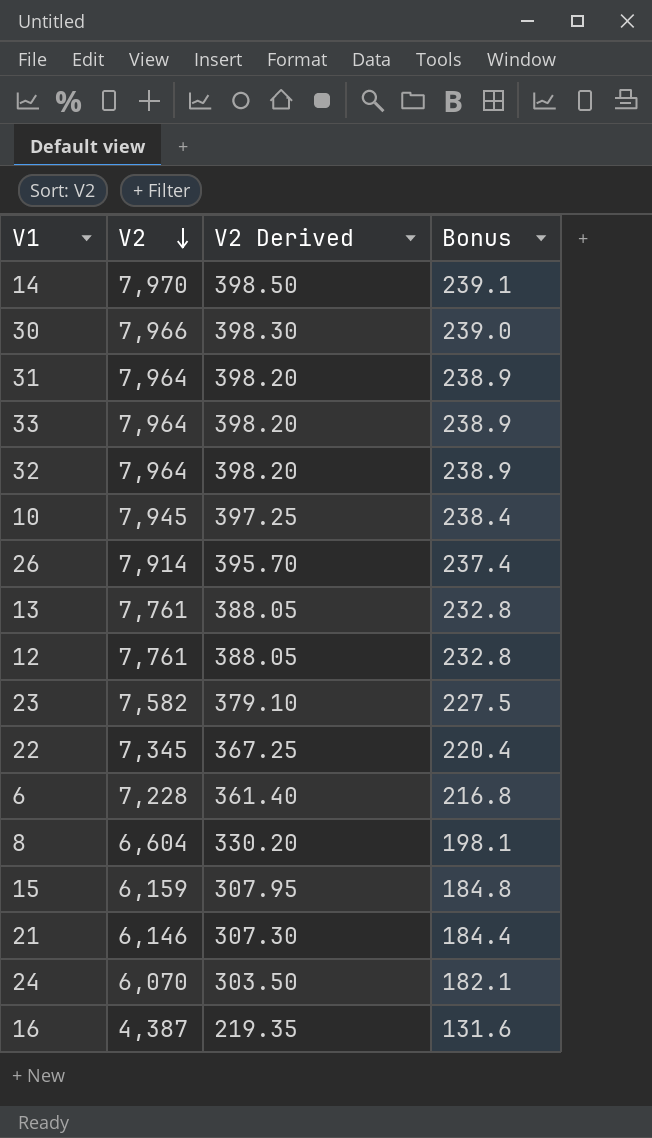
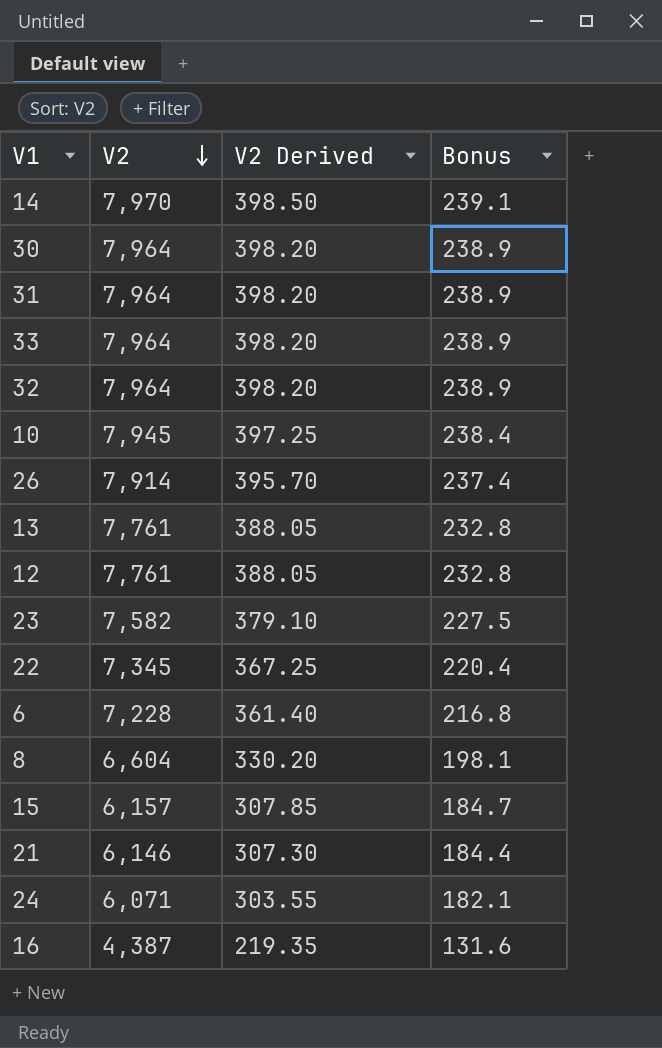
30 | V2: 7,966 -> 7,964
30 | V2 Derived: 398.30 -> 398.20
30 | Bonus: 239.0 -> 238.9
15 | V2: 6,159 -> 6,157
15 | V2 Derived: 307.95 -> 307.85
15 | Bonus: 184.8 -> 184.7
24 | V2: 6,070 -> 6,071
24 | V2 Derived: 303.50 -> 303.55

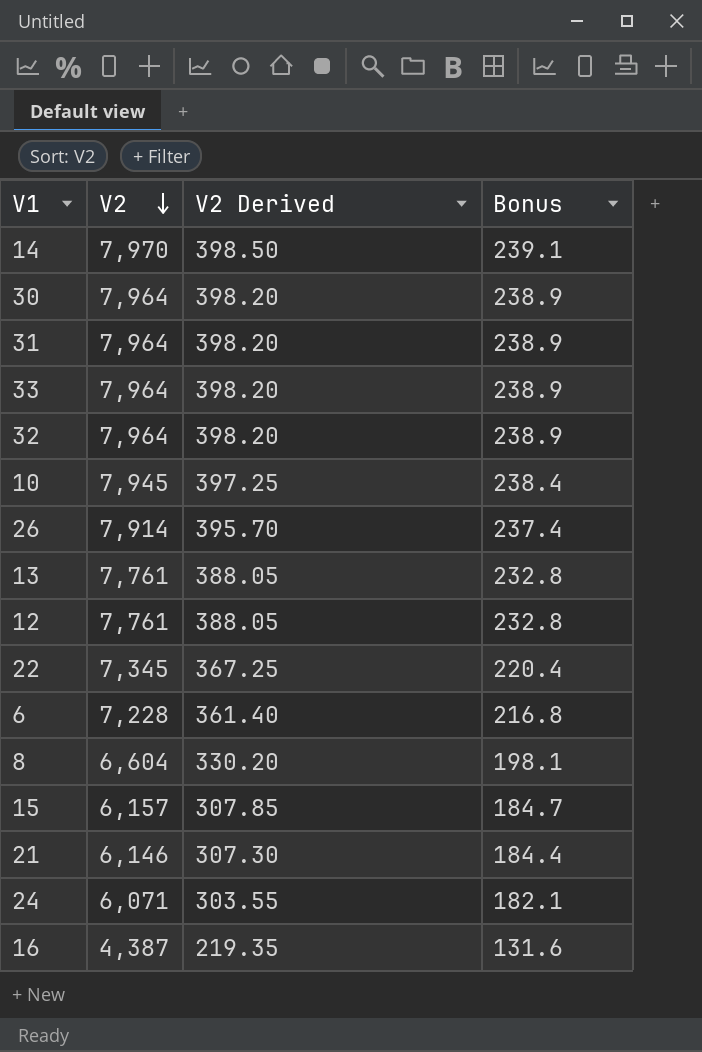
row 23: 7,582 | 379.10 | 227.5 -> none

